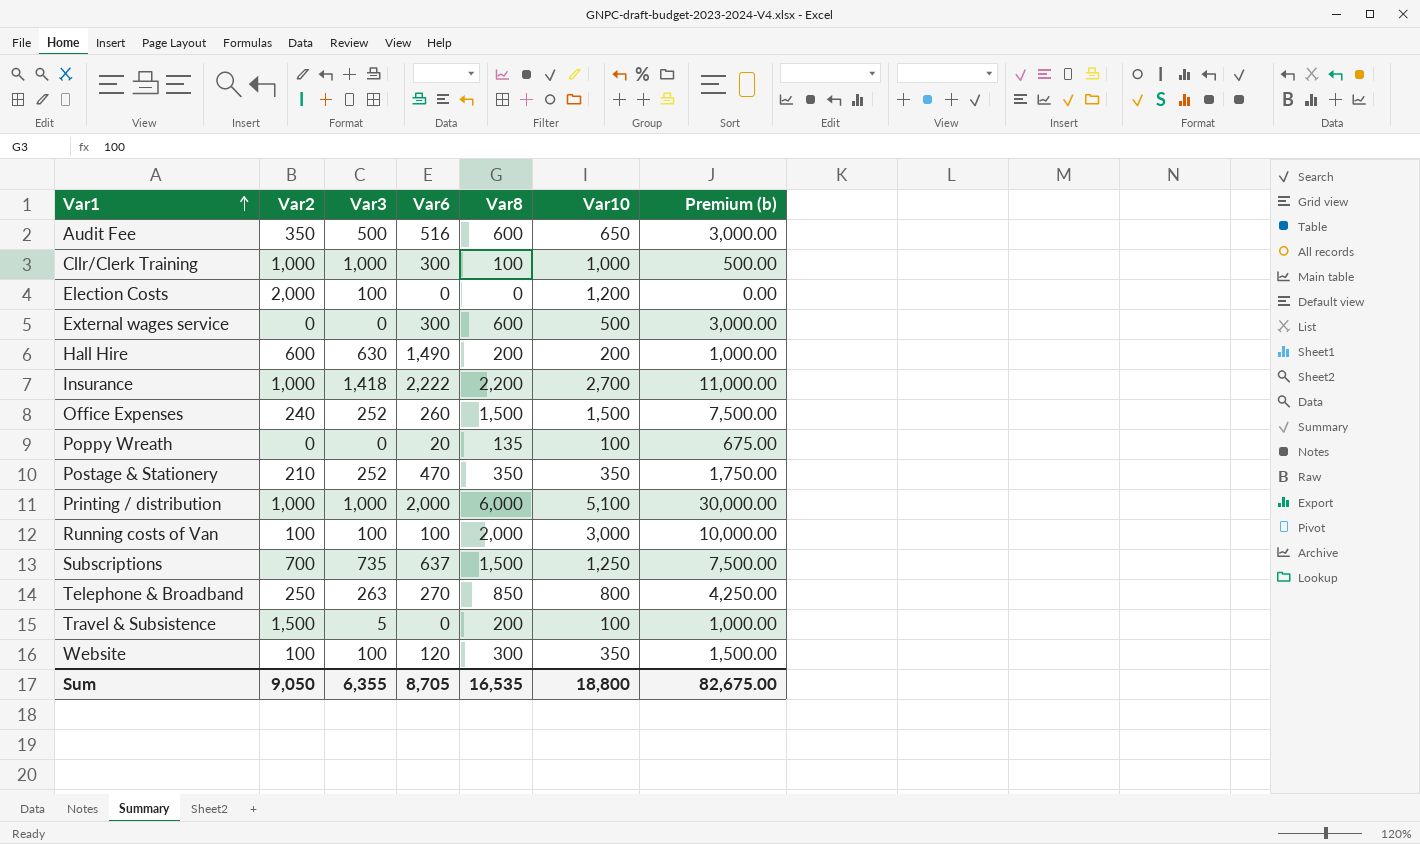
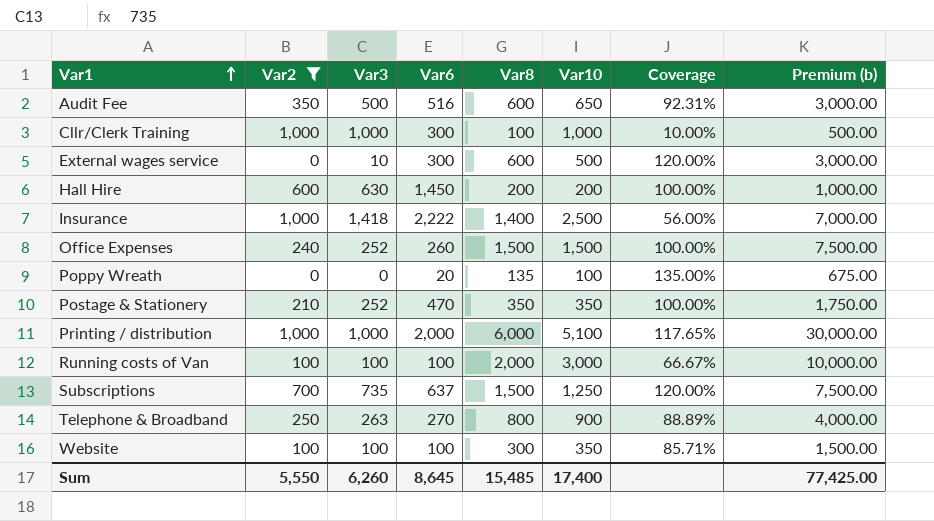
filter: none -> Var2 <= 1,000
column Coverage | formula: none -> [Var8] / [Var10]
External wages service | Var3: 0 -> 10
Hall Hire | Var6: 1,490 -> 1,450
Insurance | Var8: 2,200 -> 1,400
Insurance | Var10: 2,700 -> 2,500
Insurance | Premium (b): 11,000.00 -> 7,000.00
Telephone & Broadband | Var8: 850 -> 800
Telephone & Broadband | Var10: 800 -> 900
Telephone & Broadband | Premium (b): 4,250.00 -> 4,000.00
Website | Var6: 120 -> 100
Sum | Var2: 9,050 -> 5,550
Sum | Var3: 6,355 -> 6,260
Sum | Var6: 8,705 -> 8,645
Sum | Var8: 16,535 -> 15,485
Sum | Var10: 18,800 -> 17,400
Sum | Premium (b): 82,675.00 -> 77,425.00

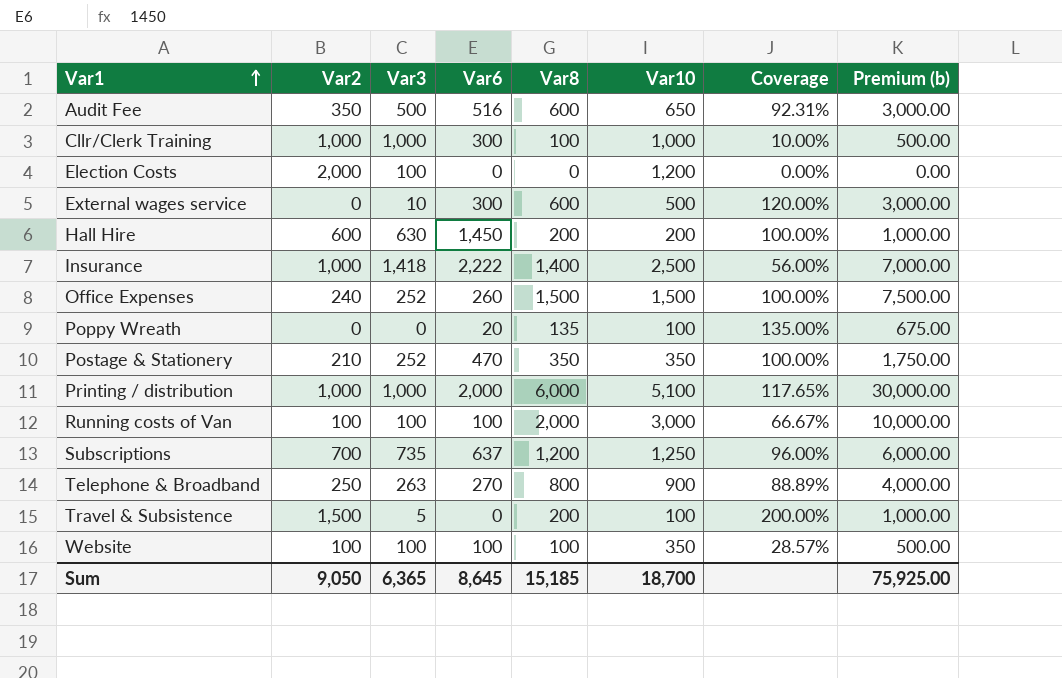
filter: Var2 <= 1,000 -> none
Subscriptions | Var8: 1,500 -> 1,200
Subscriptions | Coverage: 120.00% -> 96.00%
Subscriptions | Premium (b): 7,500.00 -> 6,000.00
Website | Var8: 300 -> 100
Website | Coverage: 85.71% -> 28.57%
Website | Premium (b): 1,500.00 -> 500.00
Sum | Var2: 5,550 -> 9,050
Sum | Var3: 6,260 -> 6,365
Sum | Var8: 15,485 -> 15,185
Sum | Var10: 17,400 -> 18,700
Sum | Premium (b): 77,425.00 -> 75,925.00

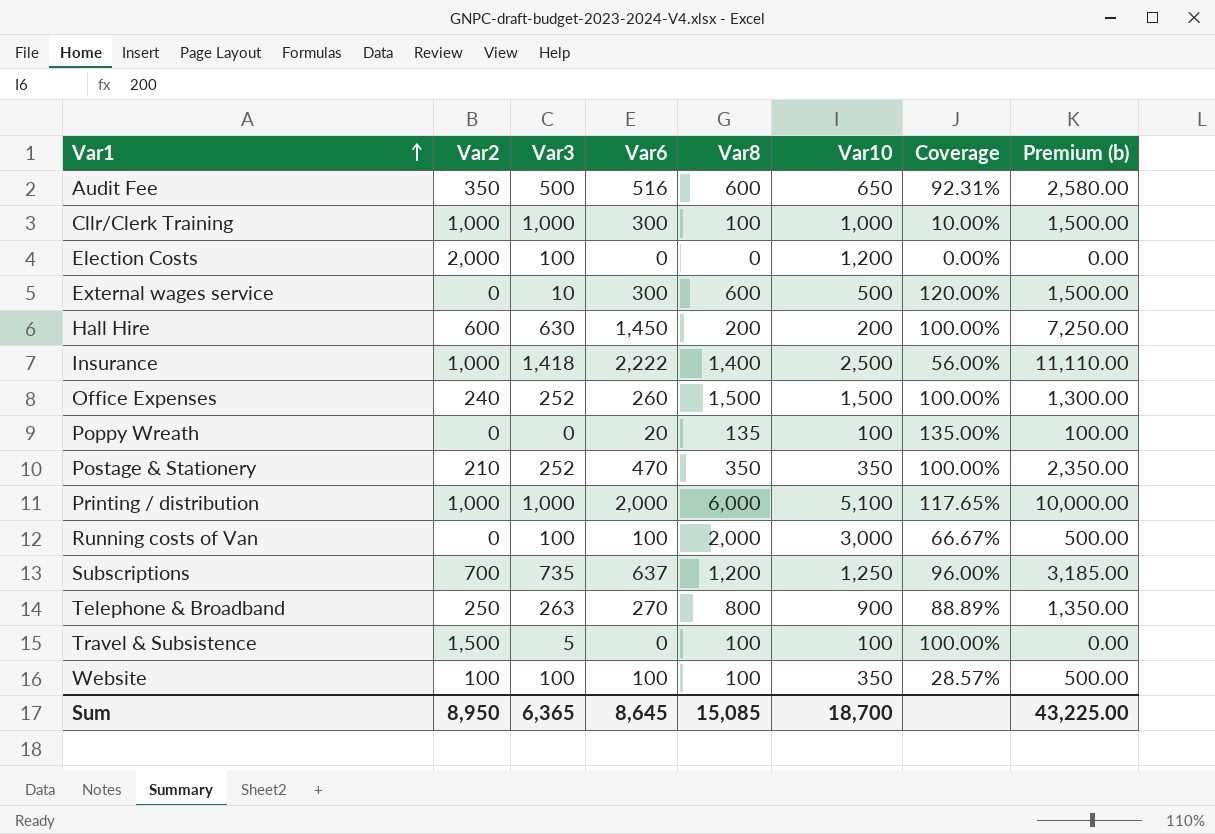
column Premium (b) | formula: [Var8] * 5 -> [Var6] * 5
Running costs of Van | Var2: 100 -> 0
Travel & Subsistence | Var8: 200 -> 100
Travel & Subsistence | Coverage: 200.00% -> 100.00%
Sum | Var2: 9,050 -> 8,950
Sum | Var8: 15,185 -> 15,085
Sum | Premium (b): 75,925.00 -> 43,225.00

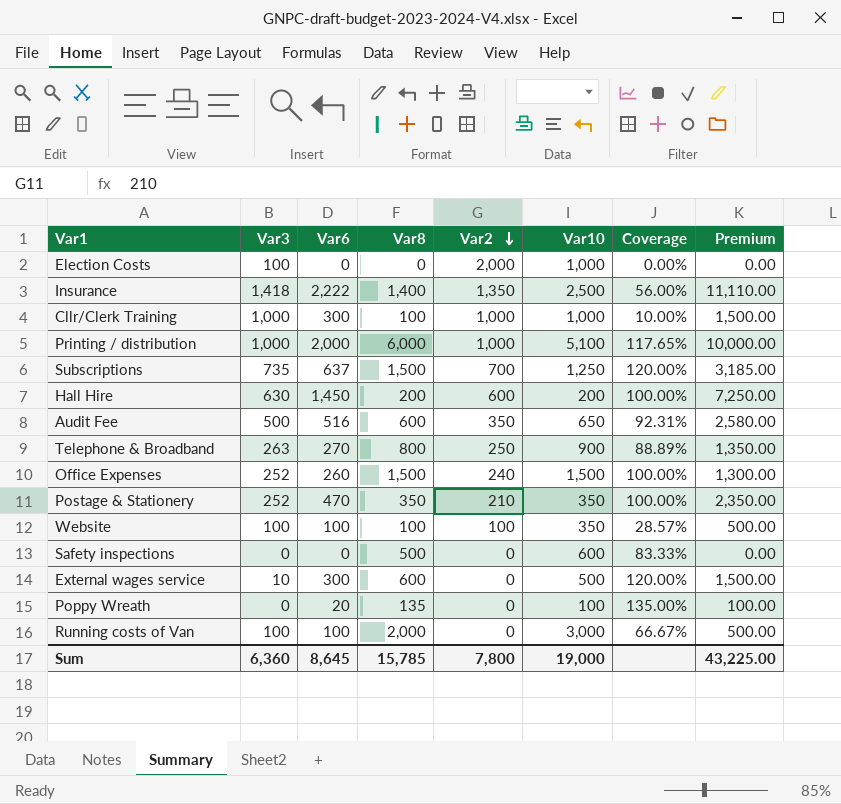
row order: Var1 ascending -> Var2 descending
column Var2 | position: 2 -> 5
column name: Premium (b) -> Premium
row Travel & Subsistence: 1,500 | 5 | 0 | 100 | 100 | 100.00% | 0.00 -> none
Election Costs | Var10: 1,200 -> 1,000
Insurance | Var2: 1,000 -> 1,350
Subscriptions | Var8: 1,200 -> 1,500
Subscriptions | Coverage: 96.00% -> 120.00%
row Safety inspections: none -> 0 | 0 | 500 | 0 | 600 | 83.33% | 0.00
Sum | Var3: 6,365 -> 6,360
Sum | Var8: 15,085 -> 15,785
Sum | Var2: 8,950 -> 7,800
Sum | Var10: 18,700 -> 19,000

